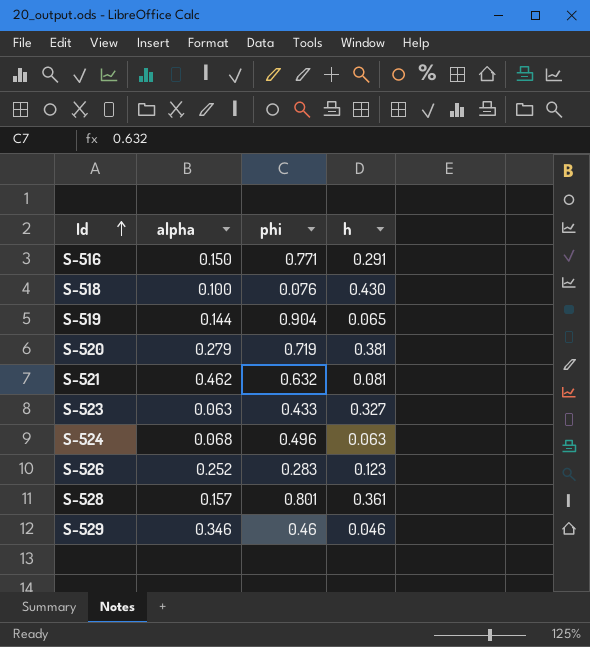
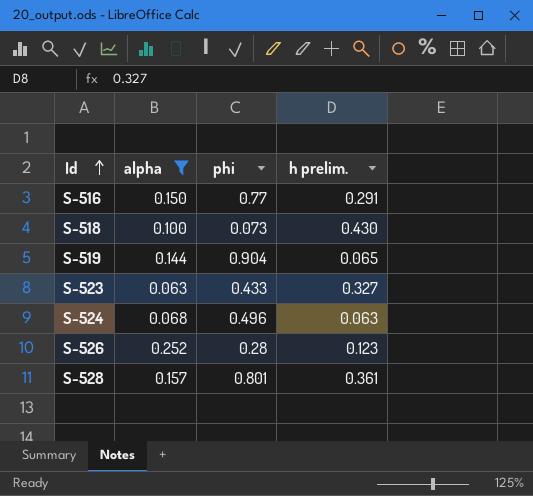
filter: none -> alpha <= 0.252
column name: h -> h prelim.
S-516 | phi: 0.771 -> 0.77
S-518 | phi: 0.076 -> 0.073
S-526 | phi: 0.283 -> 0.28

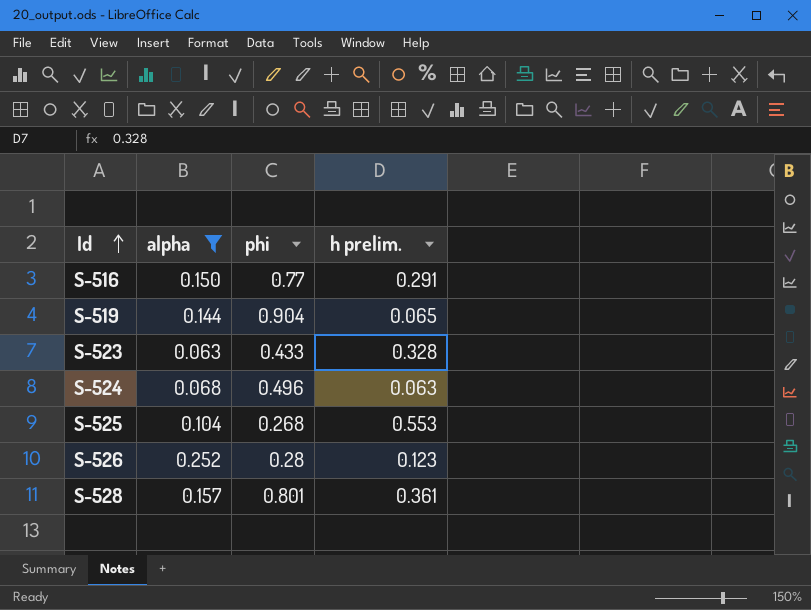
row S-518: 0.100 | 0.073 | 0.430 -> none
S-523 | h prelim.: 0.327 -> 0.328
row S-525: none -> 0.104 | 0.268 | 0.553

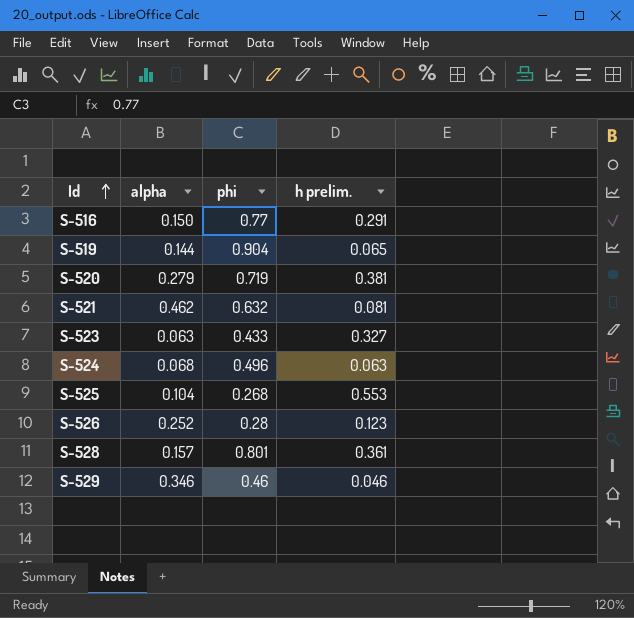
filter: alpha <= 0.252 -> none
S-523 | h prelim.: 0.328 -> 0.327

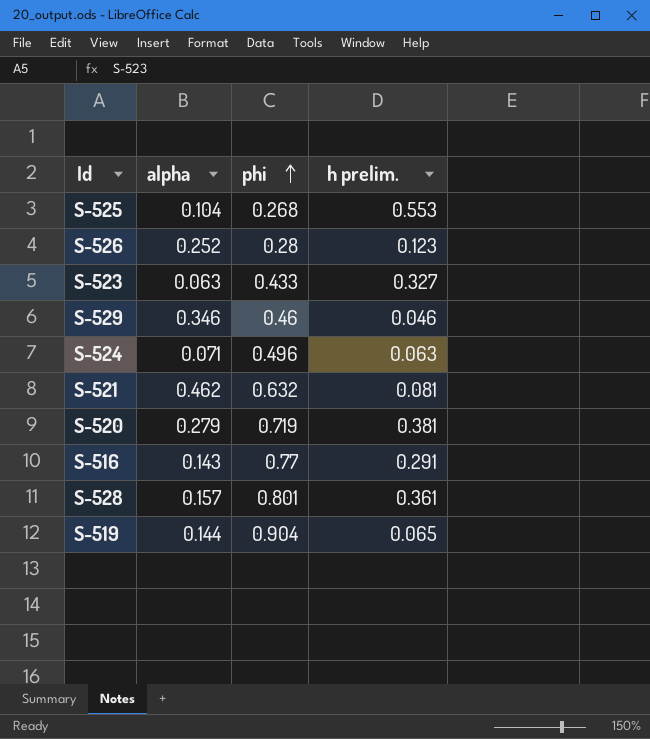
row order: Id ascending -> phi ascending
S-524 | alpha: 0.068 -> 0.071
S-516 | alpha: 0.150 -> 0.143

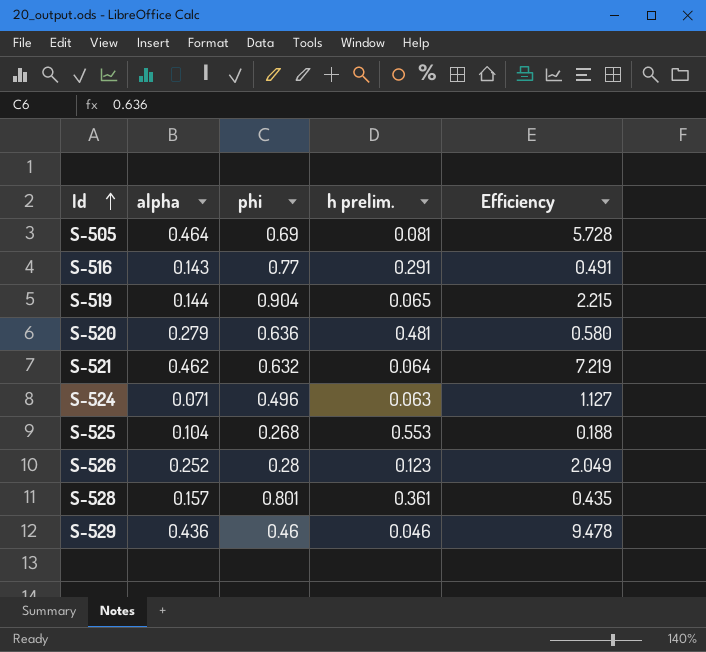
row order: phi ascending -> Id ascending
column Efficiency | formula: none -> [alpha] / [h prelim.]
row S-523: 0.063 | 0.433 | 0.327 -> none
row S-505: none -> 0.464 | 0.69 | 0.081 | 5.728
S-520 | phi: 0.719 -> 0.636
S-520 | h prelim.: 0.381 -> 0.481
S-521 | h prelim.: 0.081 -> 0.064
S-529 | alpha: 0.346 -> 0.436

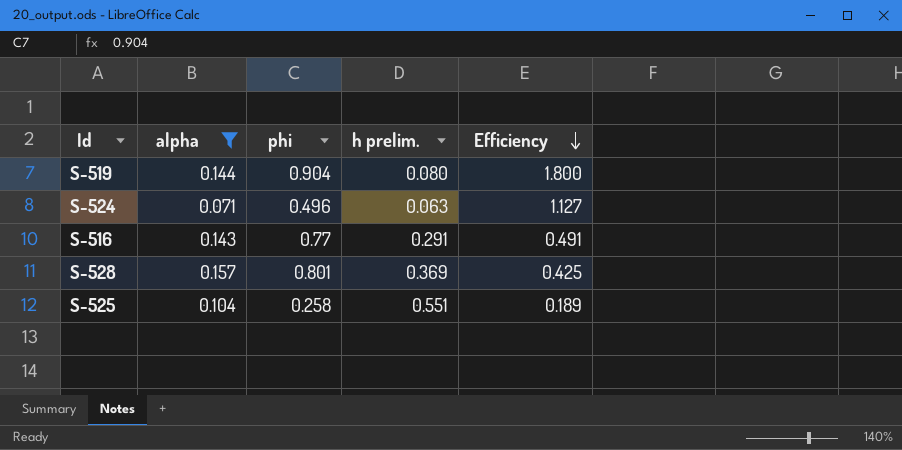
filter: none -> alpha <= 0.157
row order: Id ascending -> Efficiency descending
S-519 | h prelim.: 0.065 -> 0.080
S-519 | Efficiency: 2.215 -> 1.800
S-528 | h prelim.: 0.361 -> 0.369
S-528 | Efficiency: 0.435 -> 0.425
S-525 | phi: 0.268 -> 0.258
S-525 | h prelim.: 0.553 -> 0.551
S-525 | Efficiency: 0.188 -> 0.189

